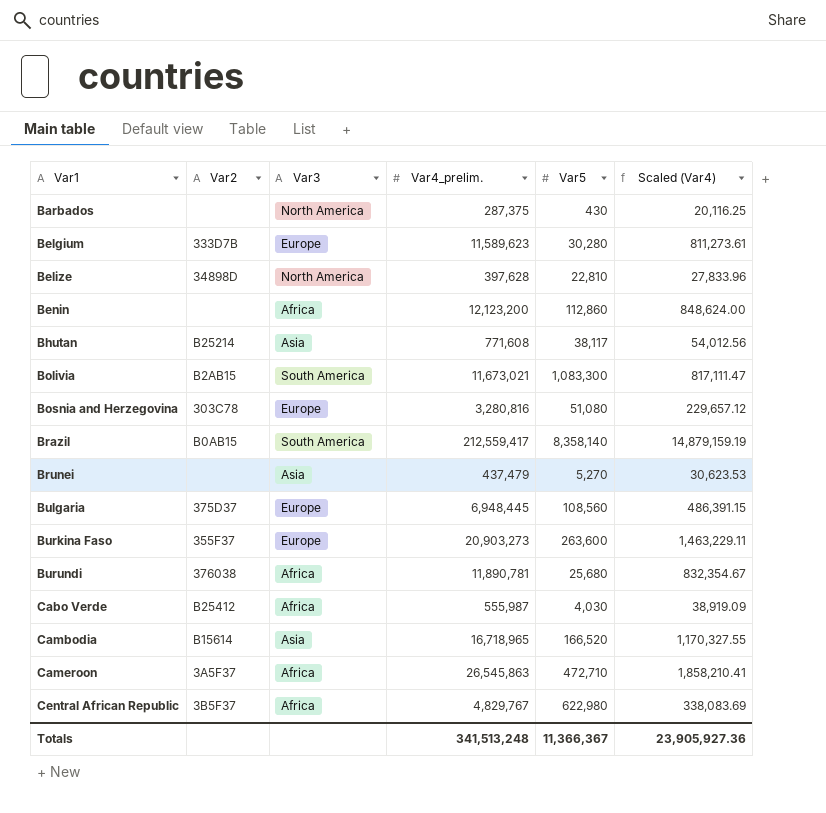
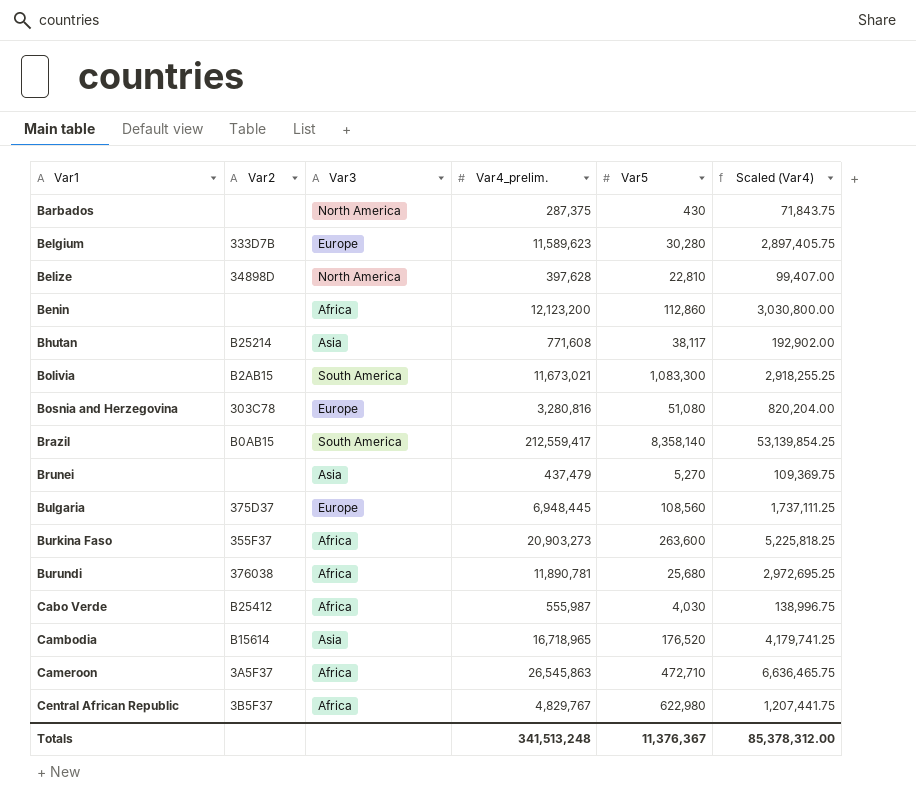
column Scaled (Var4) | formula: [Var4_prelim.] * 0.07 -> [Var4_prelim.] * 0.25
Burkina Faso | Var3: Europe -> Africa
Cambodia | Var5: 166,520 -> 176,520
Totals | Var5: 11,366,367 -> 11,376,367
Totals | Scaled (Var4): 23,905,927.36 -> 85,378,312.00

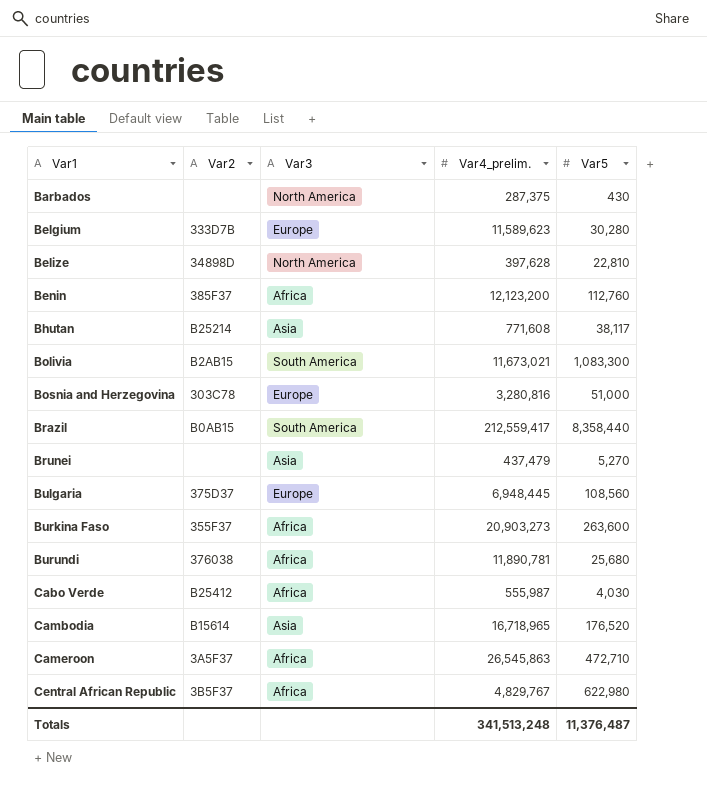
column Scaled (Var4) | formula: [Var4_prelim.] * 0.25 -> none
Benin | Var2: none -> 385F37
Benin | Var5: 112,860 -> 112,760
Bosnia and Herzegovina | Var5: 51,080 -> 51,000
Brazil | Var5: 8,358,140 -> 8,358,440
Totals | Var5: 11,376,367 -> 11,376,487

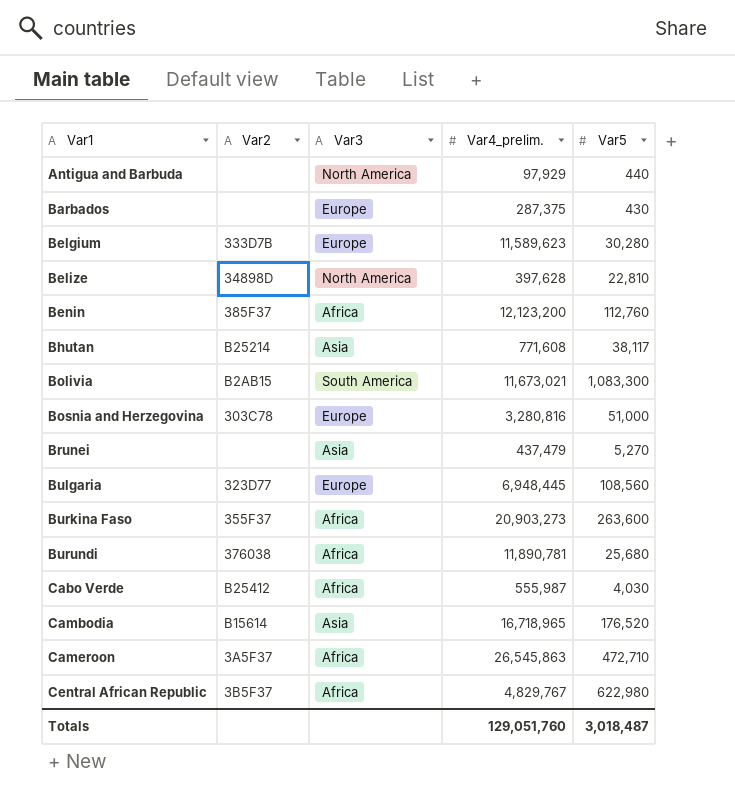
row Brazil: B0AB15 | South America | 212,559,417 | 8,358,440 -> none
row Antigua and Barbuda: none -> none | North America | 97,929 | 440
Barbados | Var3: North America -> Europe
Bulgaria | Var2: 375D37 -> 323D77
Totals | Var4_prelim.: 341,513,248 -> 129,051,760
Totals | Var5: 11,376,487 -> 3,018,487

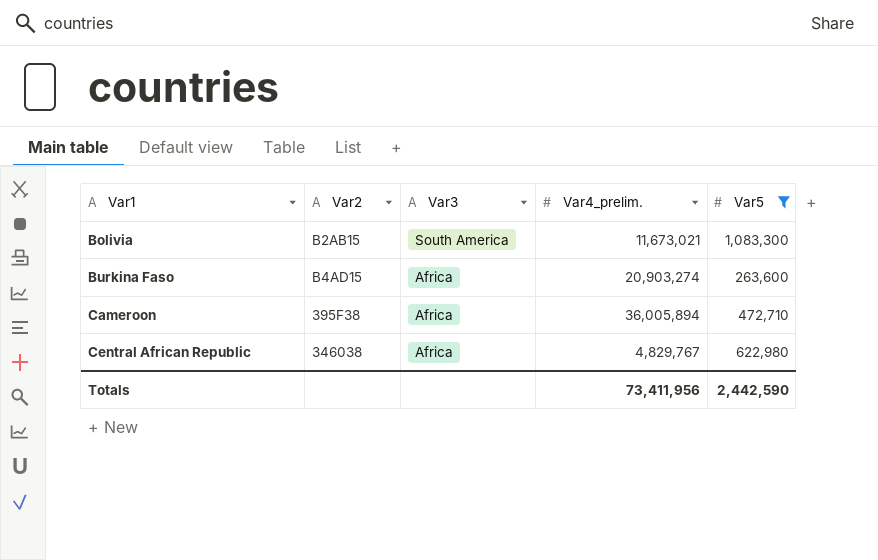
filter: none -> Var5 >= 263,600
Burkina Faso | Var2: 355F37 -> B4AD15
Burkina Faso | Var4_prelim.: 20,903,273 -> 20,903,274
Cameroon | Var2: 3A5F37 -> 395F38
Cameroon | Var4_prelim.: 26,545,863 -> 36,005,894
Central African Republic | Var2: 3B5F37 -> 346038
Totals | Var4_prelim.: 129,051,760 -> 73,411,956
Totals | Var5: 3,018,487 -> 2,442,590

